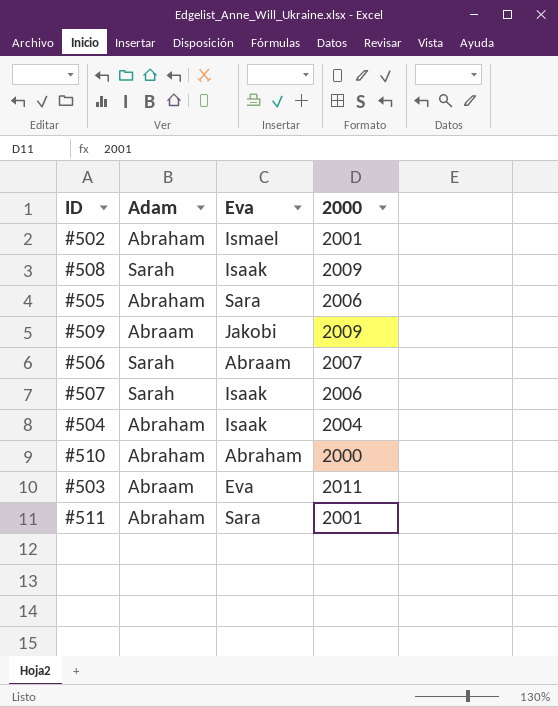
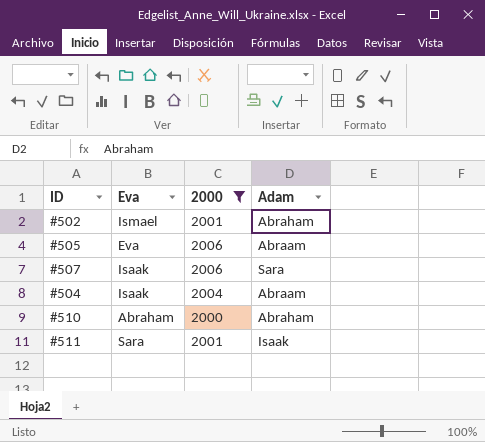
filter: none -> 2000 <= 2006
column Adam | position: 2 -> 4
#505 | Eva: Sara -> Eva
#505 | Adam: Abraham -> Abraam
#507 | Adam: Sarah -> Sara
#504 | Adam: Abraham -> Abraam
#511 | Adam: Abraham -> Isaak

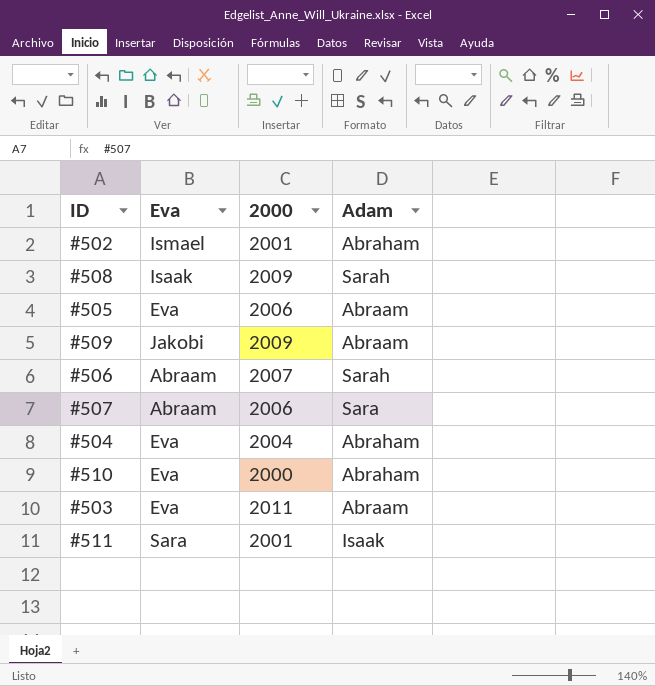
filter: 2000 <= 2006 -> none
#507 | Eva: Isaak -> Abraam
#504 | Eva: Isaak -> Eva
#504 | Adam: Abraam -> Abraham
#510 | Eva: Abraham -> Eva

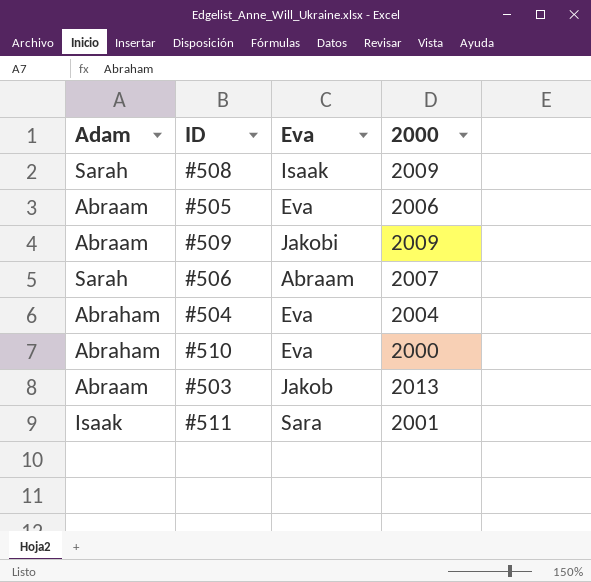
column Adam | position: 4 -> 1
row #502: Ismael | 2001 | Abraham -> none
row #507: Abraam | 2006 | Sara -> none
#503 | Eva: Eva -> Jakob
#503 | 2000: 2011 -> 2013

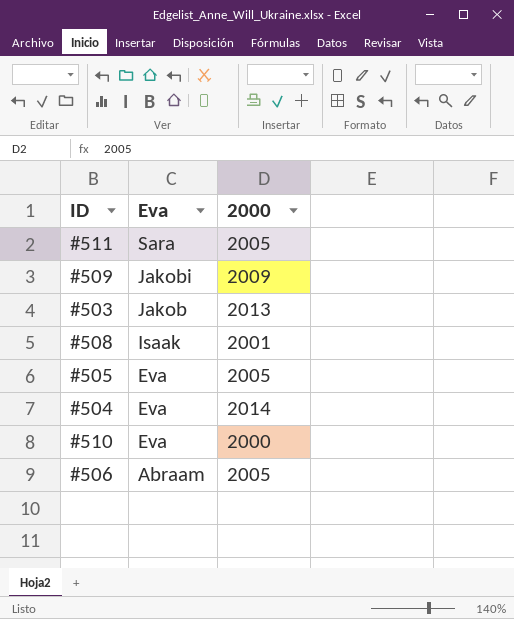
row order: none -> Eva descending
column Adam | position: 1 -> none
#511 | 2000: 2001 -> 2005
#508 | 2000: 2009 -> 2001
#505 | 2000: 2006 -> 2005
#504 | 2000: 2004 -> 2014
#506 | 2000: 2007 -> 2005

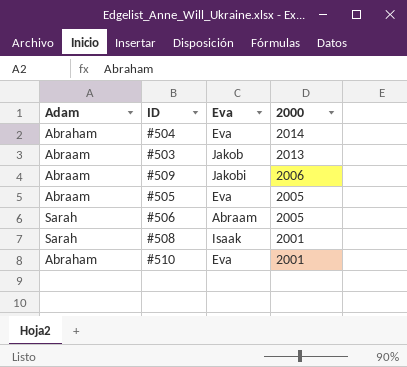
row order: Eva descending -> 2000 descending
column Adam | position: none -> 1
row #511: Sara | 2005 -> none
#509 | 2000: 2009 -> 2006
#510 | 2000: 2000 -> 2001

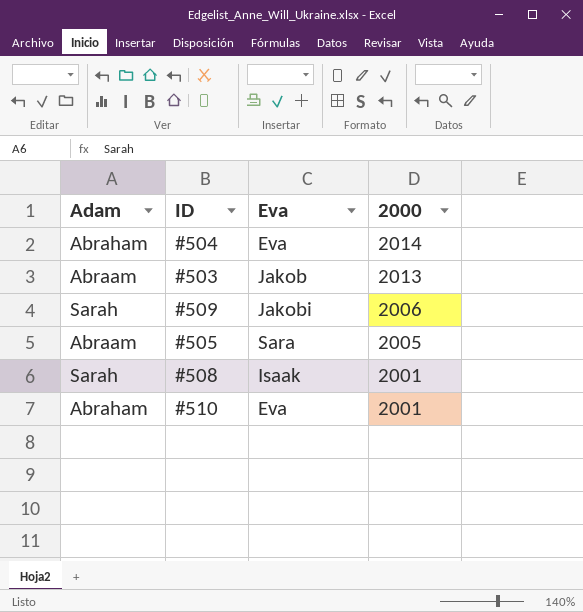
row #506: Sarah | Abraam | 2005 -> none
#509 | Adam: Abraam -> Sarah
#505 | Eva: Eva -> Sara

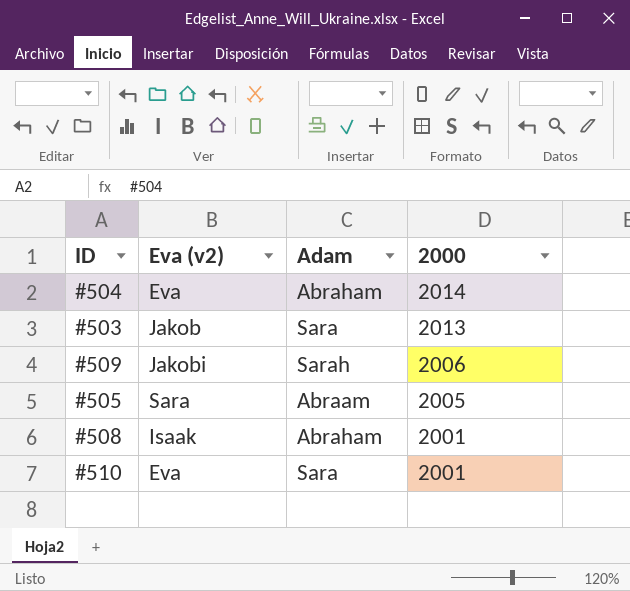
column name: Eva -> Eva (v2)
column Adam | position: 1 -> 3
#503 | Adam: Abraam -> Sara
#508 | Adam: Sarah -> Abraham
#510 | Adam: Abraham -> Sara

